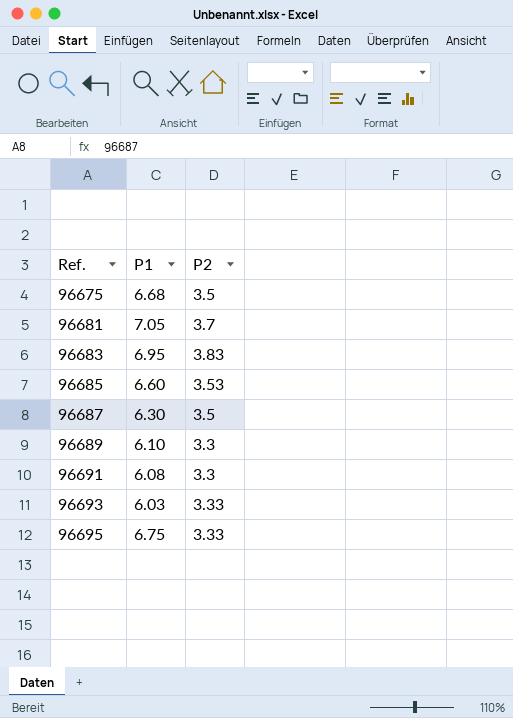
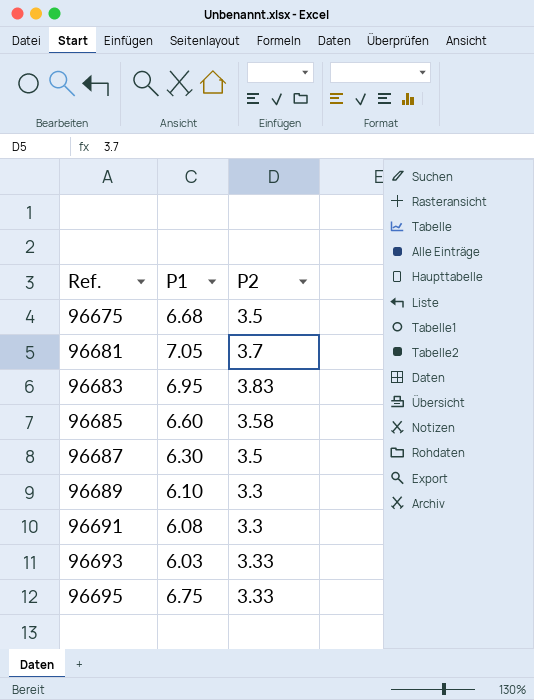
96685 | P2: 3.53 -> 3.58

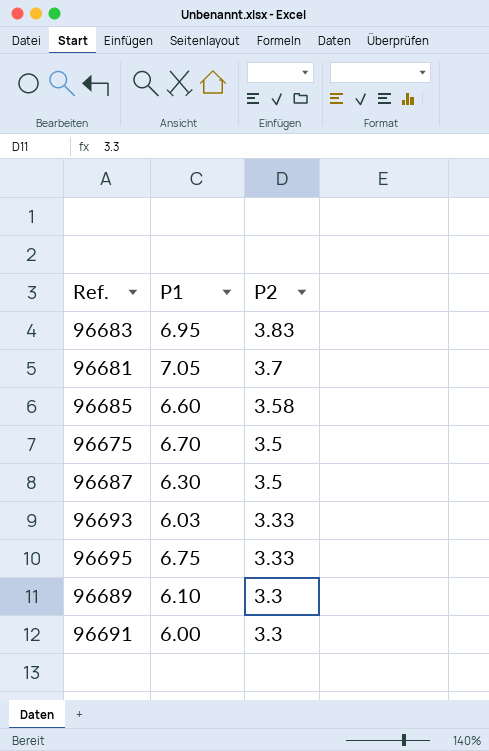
row order: Ref. ascending -> P2 descending
96675 | P1: 6.68 -> 6.70
96691 | P1: 6.08 -> 6.00

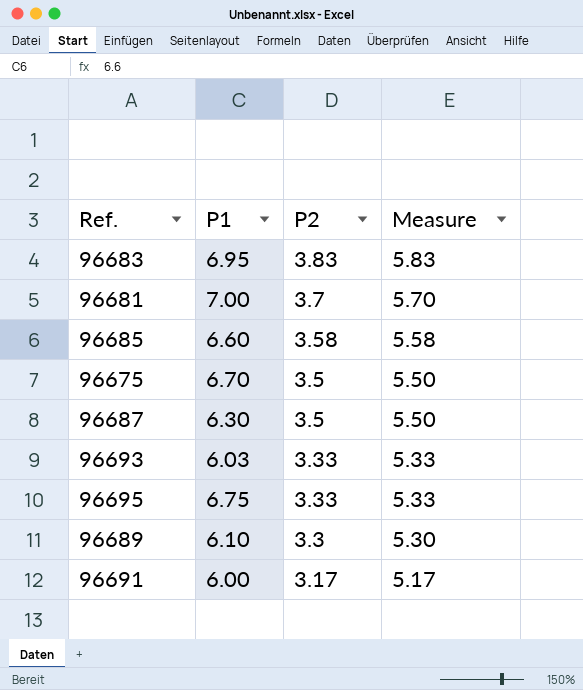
column Measure | formula: none -> [P2] + 2
96681 | P1: 7.05 -> 7.00
96691 | P2: 3.3 -> 3.17

